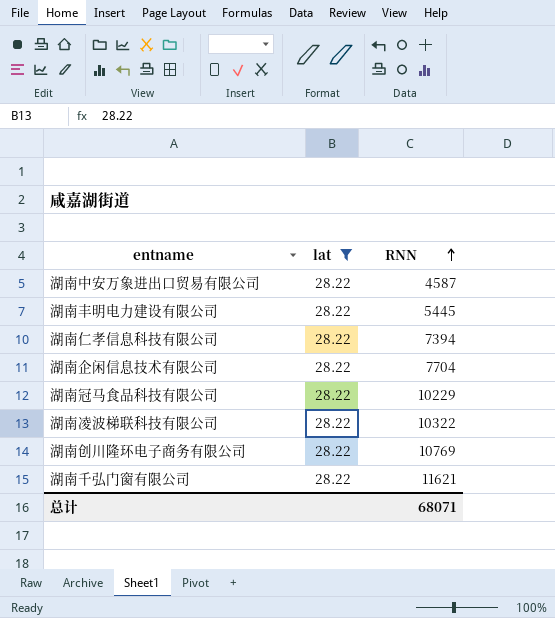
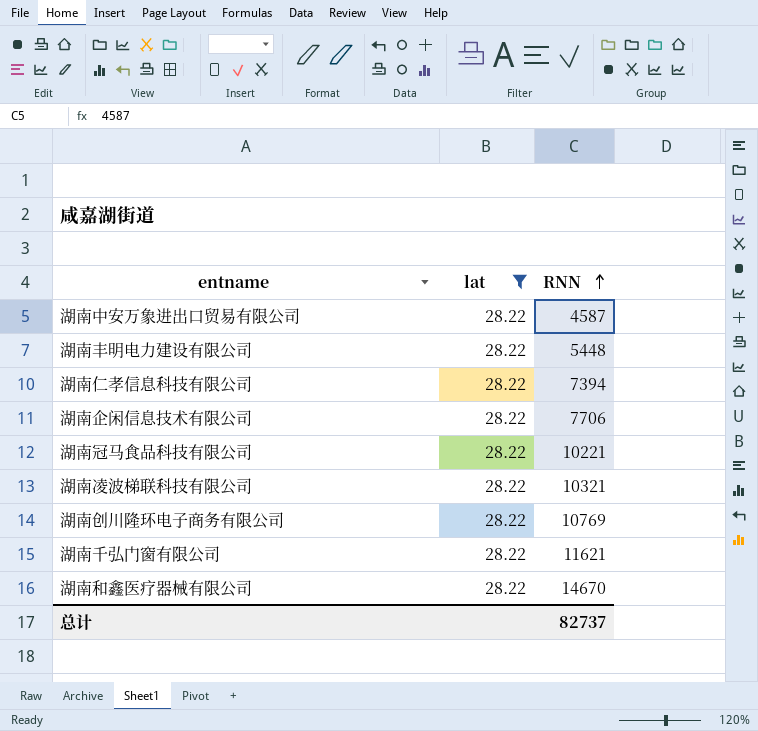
湖南丰明电力建设有限公司 | RNN: 5445 -> 5448
湖南企闲信息技术有限公司 | RNN: 7704 -> 7706
湖南冠马食品科技有限公司 | RNN: 10229 -> 10221
湖南凌波梯联科技有限公司 | RNN: 10322 -> 10321
row 湖南和鑫医疗器械有限公司: none -> 28.22 | 14670
总计 | RNN: 68071 -> 82737

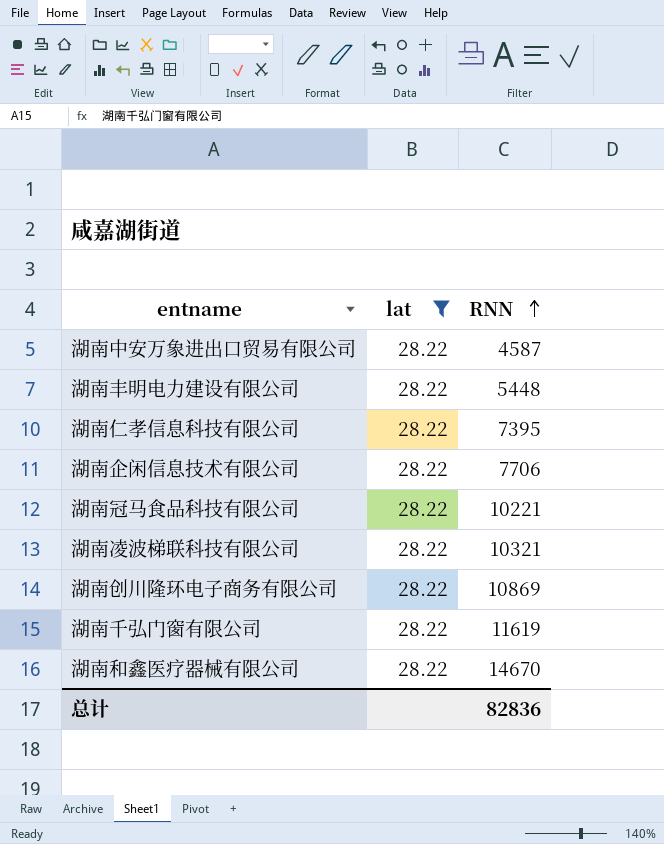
湖南仁孝信息科技有限公司 | RNN: 7394 -> 7395
湖南创川隆环电子商务有限公司 | RNN: 10769 -> 10869
湖南千弘门窗有限公司 | RNN: 11621 -> 11619
总计 | RNN: 82737 -> 82836

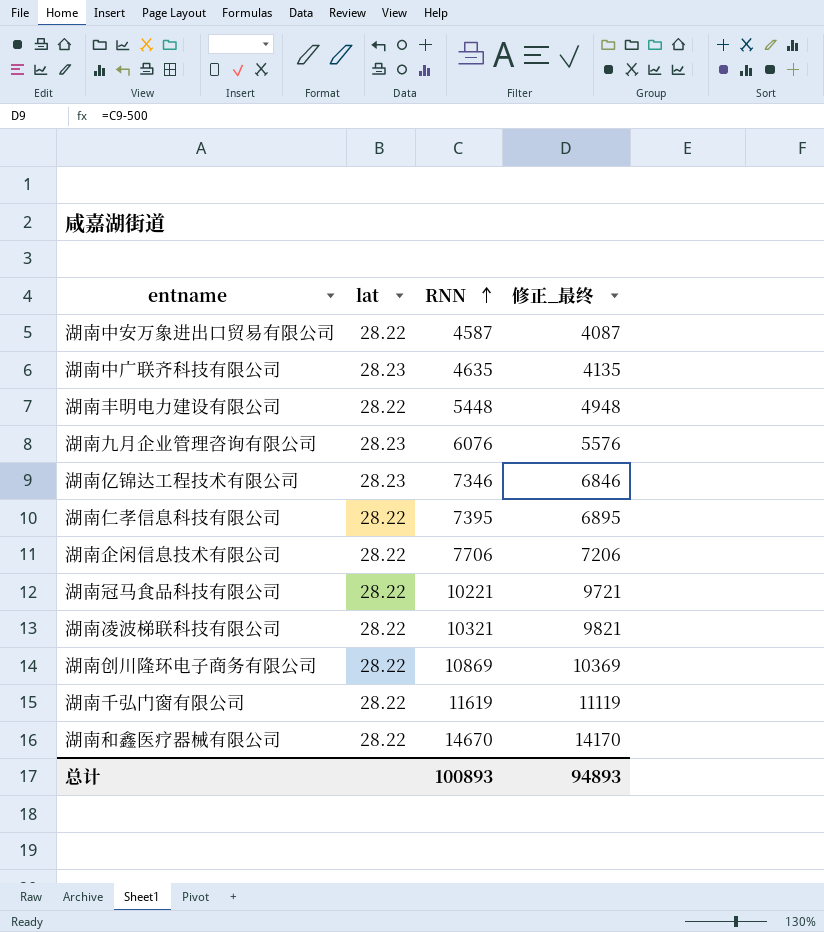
filter: lat = 28.22 -> none
column 修正_最终 | formula: none -> [RNN] - 500
总计 | RNN: 82836 -> 100893

